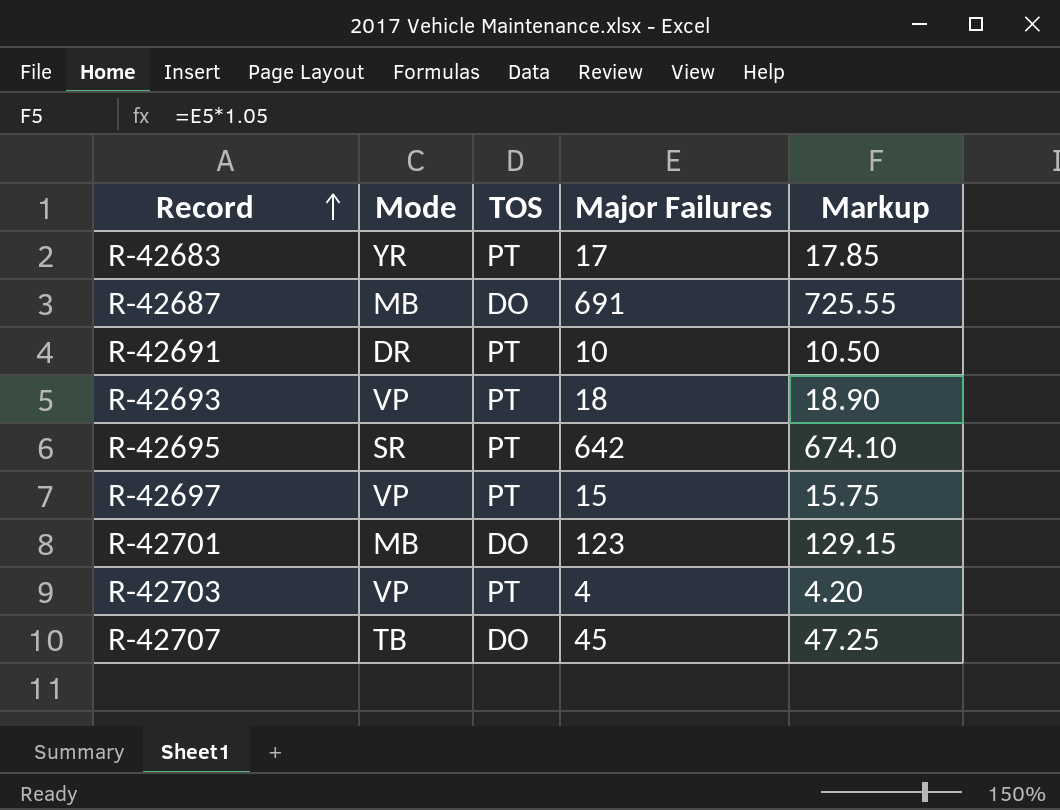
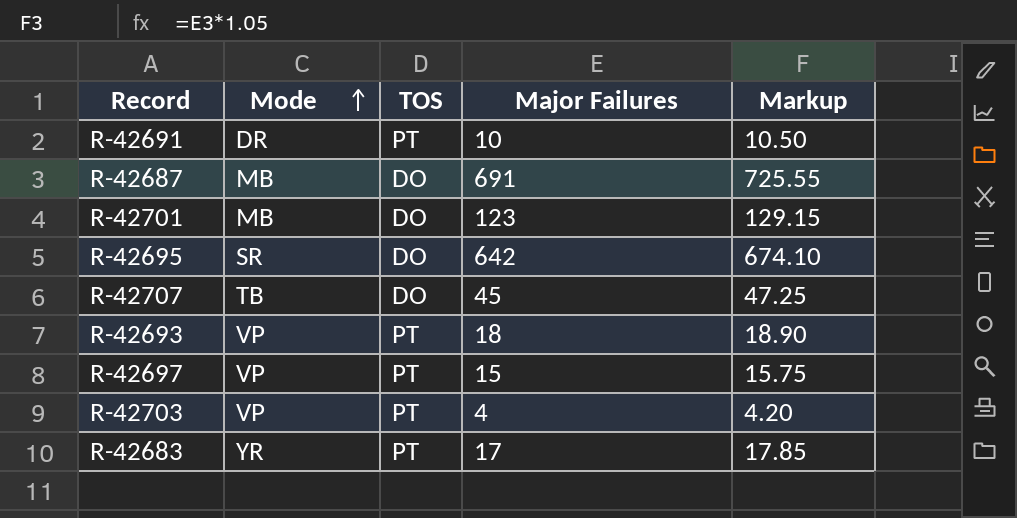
row order: Record ascending -> Mode ascending
R-42695 | TOS: PT -> DO

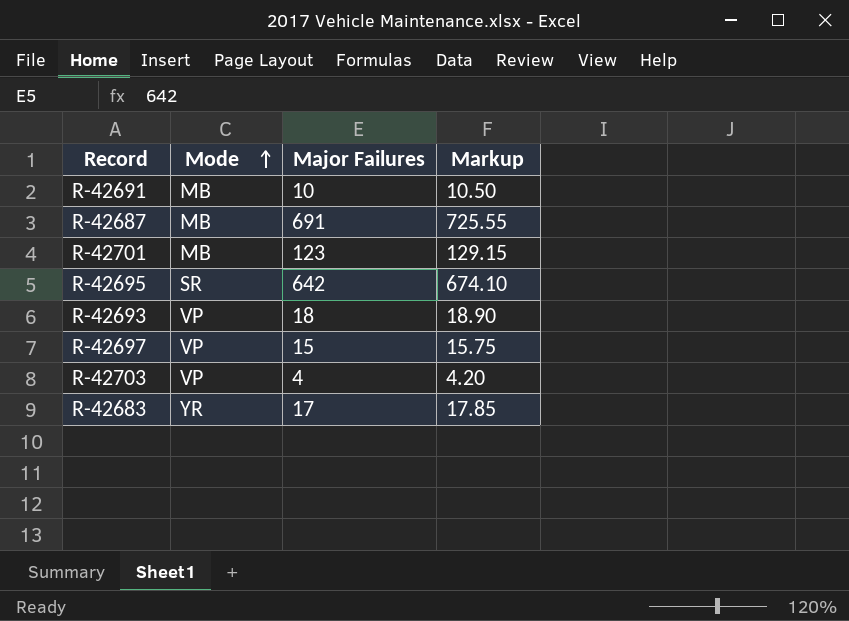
column TOS | position: 3 -> none
row R-42707: TB | DO | 45 | 47.25 -> none
R-42691 | Mode: DR -> MB

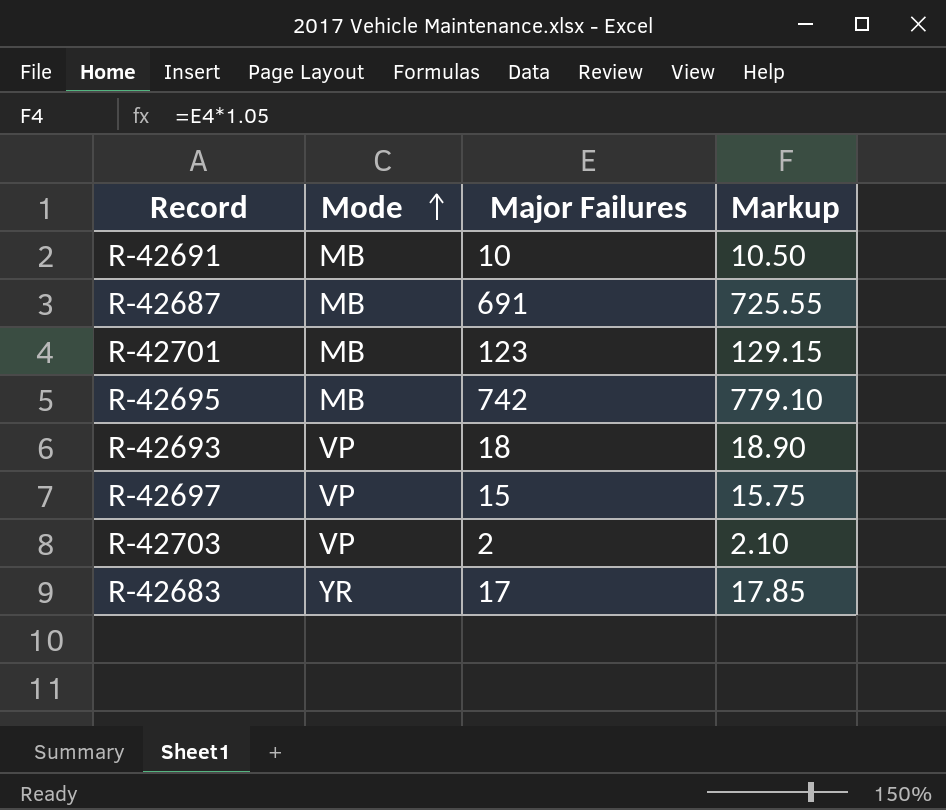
R-42695 | Mode: SR -> MB
R-42695 | Major Failures: 642 -> 742
R-42695 | Markup: 674.10 -> 779.10
R-42703 | Major Failures: 4 -> 2
R-42703 | Markup: 4.20 -> 2.10

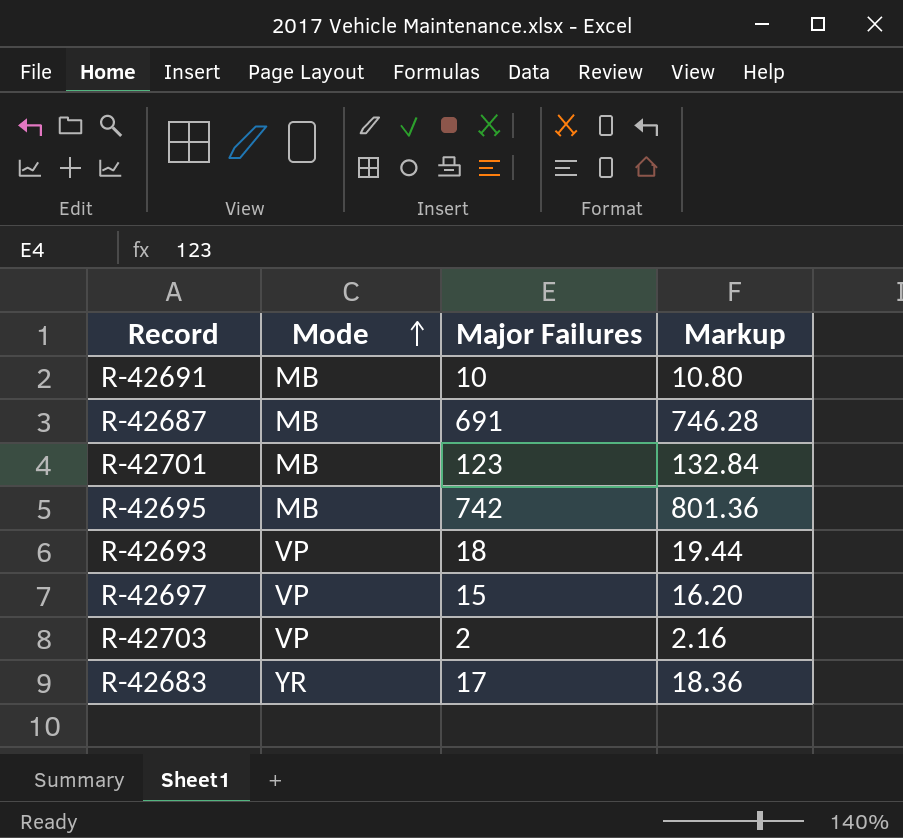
column Markup | formula: [Major Failures] * 1.05 -> [Major Failures] * 1.08

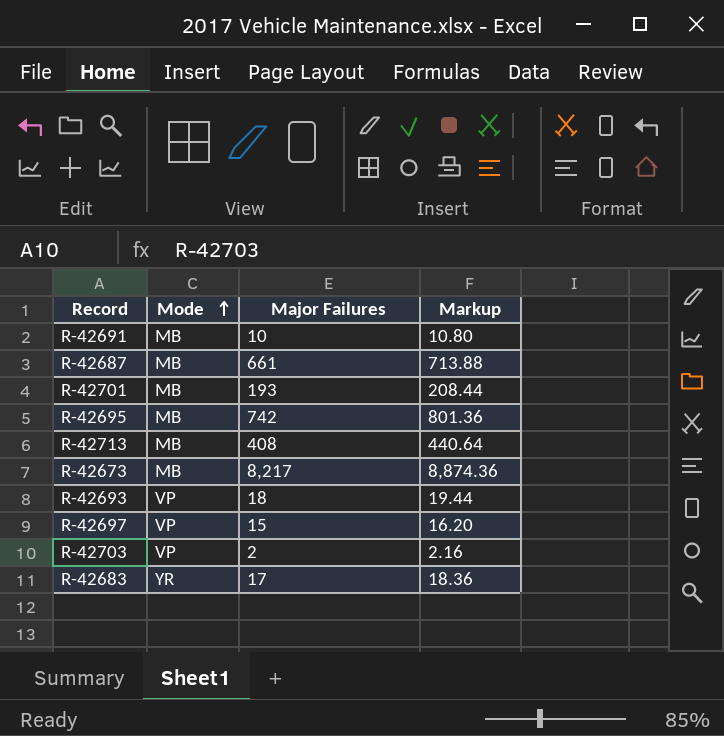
R-42687 | Major Failures: 691 -> 661
R-42687 | Markup: 746.28 -> 713.88
R-42701 | Major Failures: 123 -> 193
R-42701 | Markup: 132.84 -> 208.44
row R-42713: none -> MB | 408 | 440.64
row R-42673: none -> MB | 8,217 | 8,874.36

